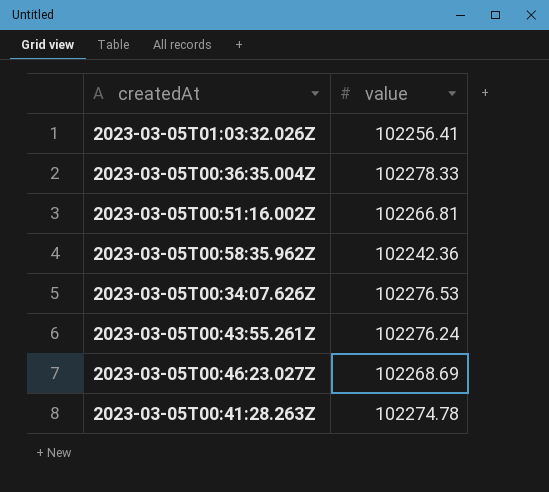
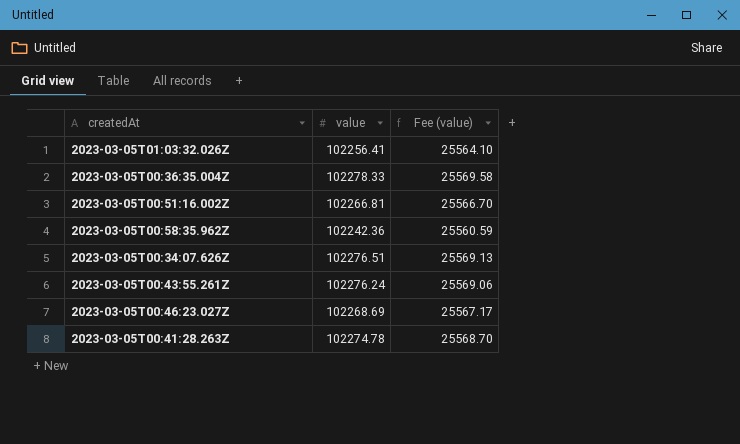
column Fee (value) | formula: none -> [value] * 0.25
2023-03-05T00:34:07.626Z | value: 102276.53 -> 102276.51

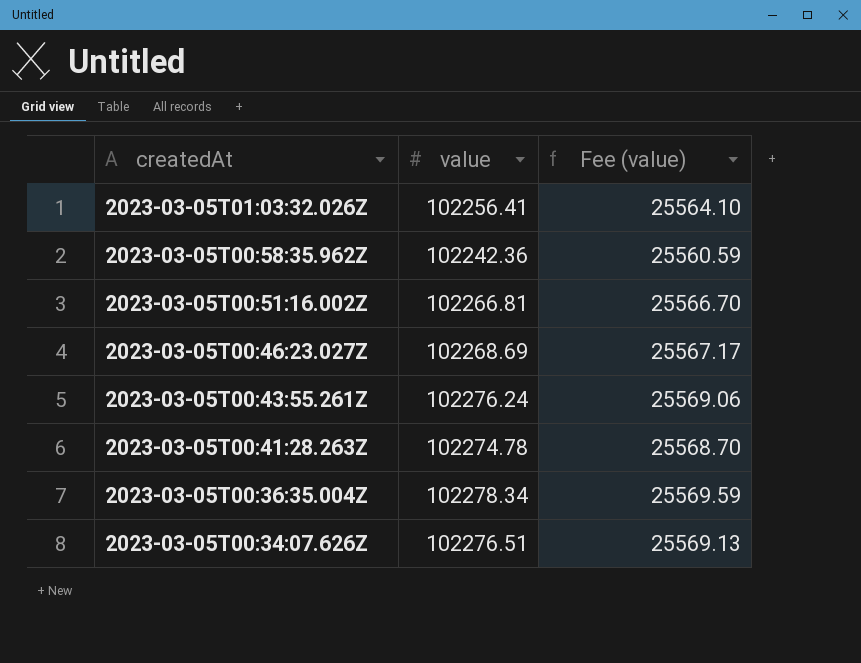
row order: none -> createdAt descending
2023-03-05T00:36:35.004Z | value: 102278.33 -> 102278.34
2023-03-05T00:36:35.004Z | Fee (value): 25569.58 -> 25569.59

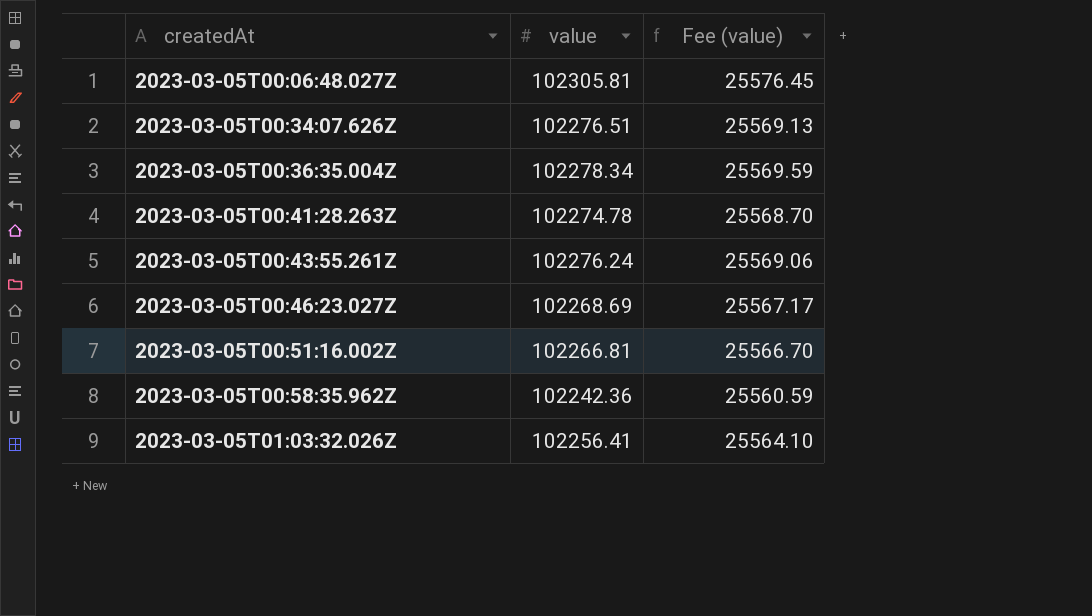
row order: createdAt descending -> createdAt ascending
row 2023-03-05T00:06:48.027Z: none -> 102305.81 | 25576.45

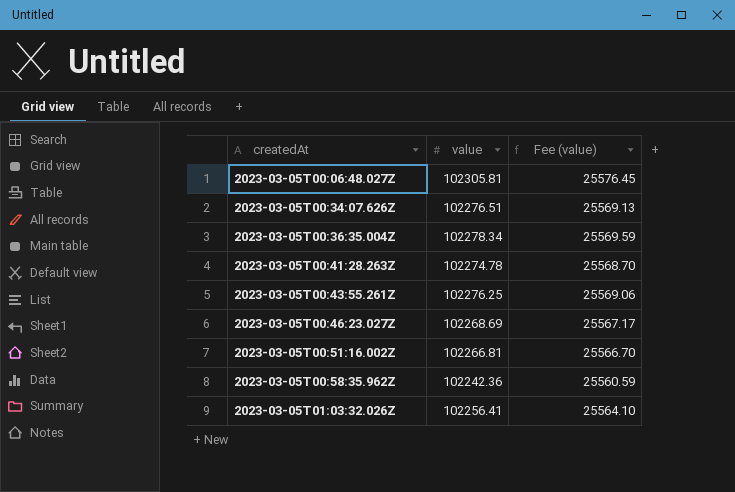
2023-03-05T00:43:55.261Z | value: 102276.24 -> 102276.25

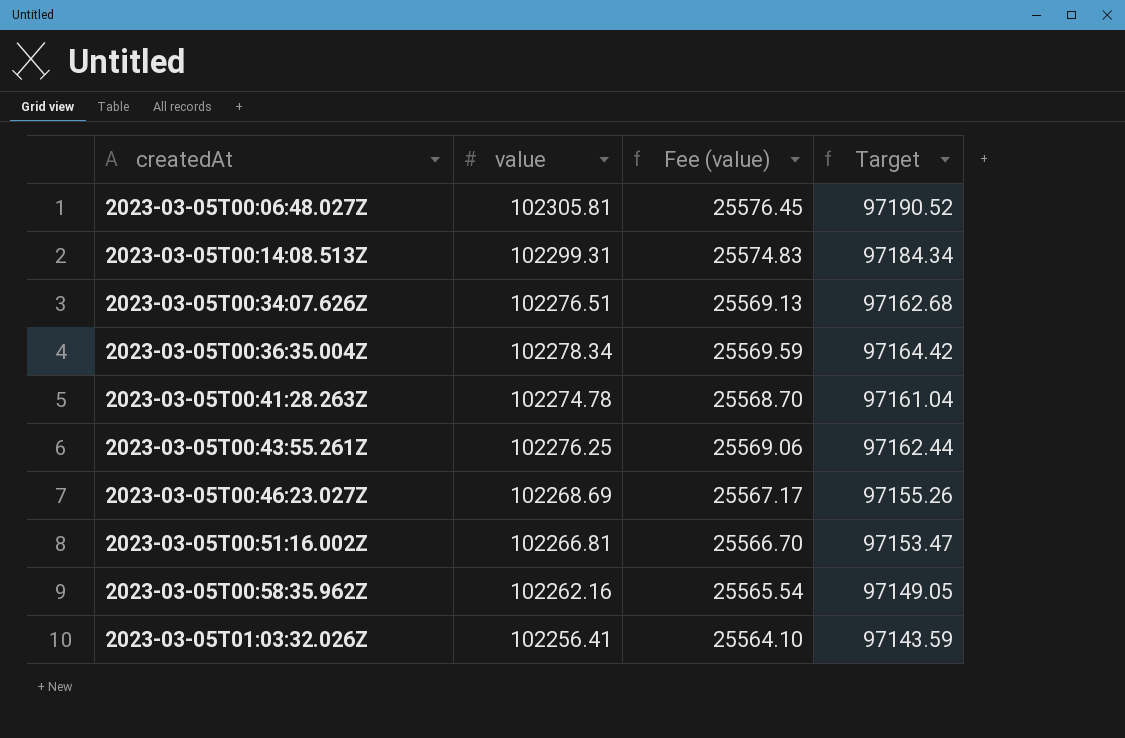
column Target | formula: none -> [value] * 0.95
row 2023-03-05T00:14:08.513Z: none -> 102299.31 | 25574.83 | 97184.34
2023-03-05T00:58:35.962Z | value: 102242.36 -> 102262.16
2023-03-05T00:58:35.962Z | Fee (value): 25560.59 -> 25565.54

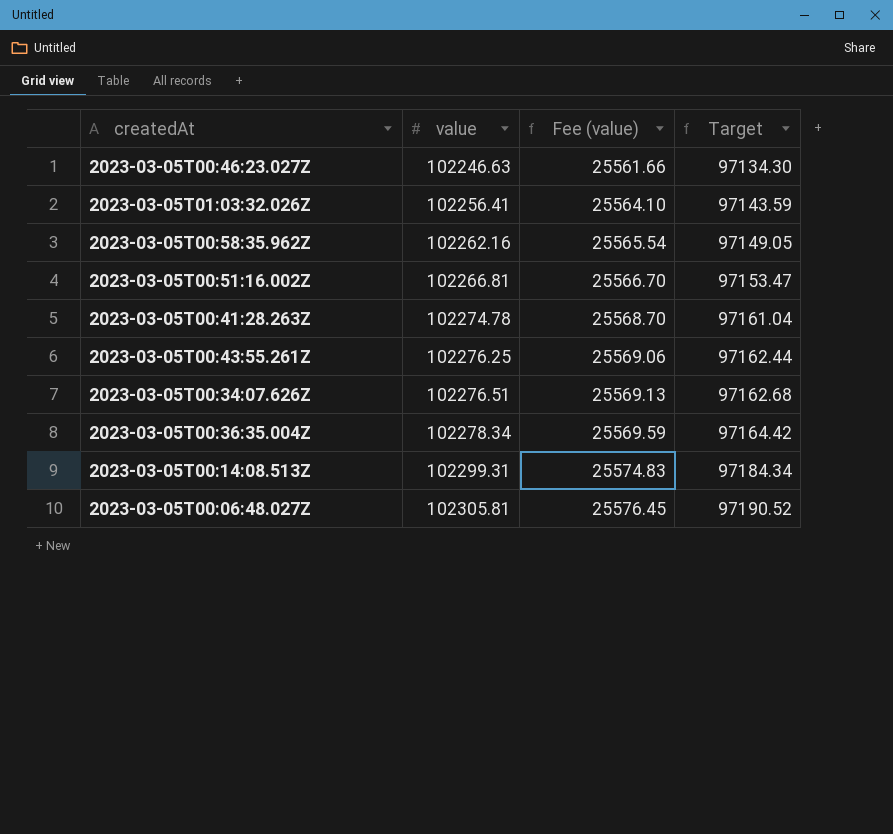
row order: createdAt ascending -> value ascending
2023-03-05T00:46:23.027Z | value: 102268.69 -> 102246.63
2023-03-05T00:46:23.027Z | Fee (value): 25567.17 -> 25561.66
2023-03-05T00:46:23.027Z | Target: 97155.26 -> 97134.30

